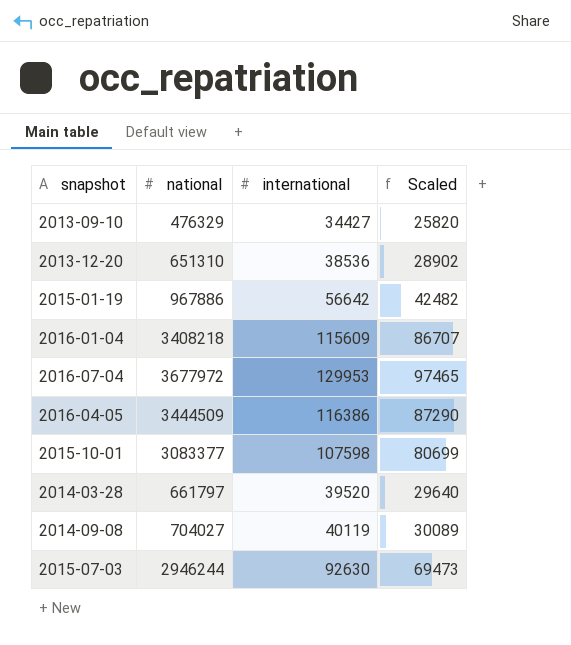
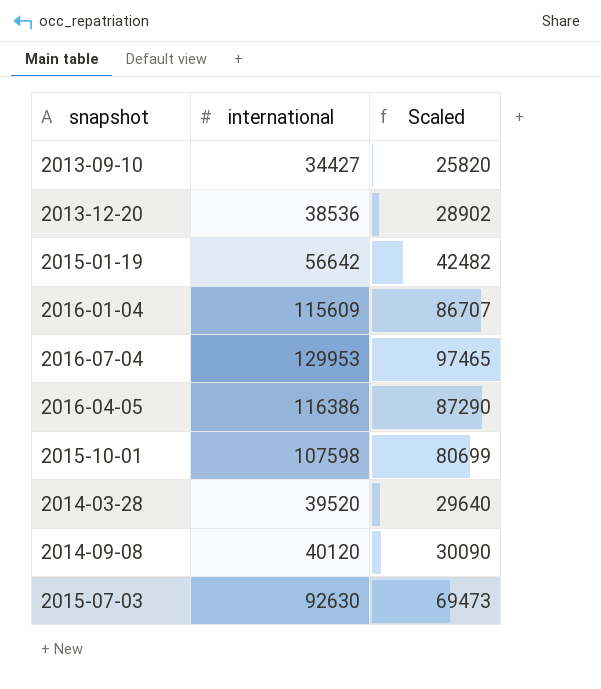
column national | position: 2 -> none
2014-09-08 | international: 40119 -> 40120
2014-09-08 | Scaled: 30089 -> 30090

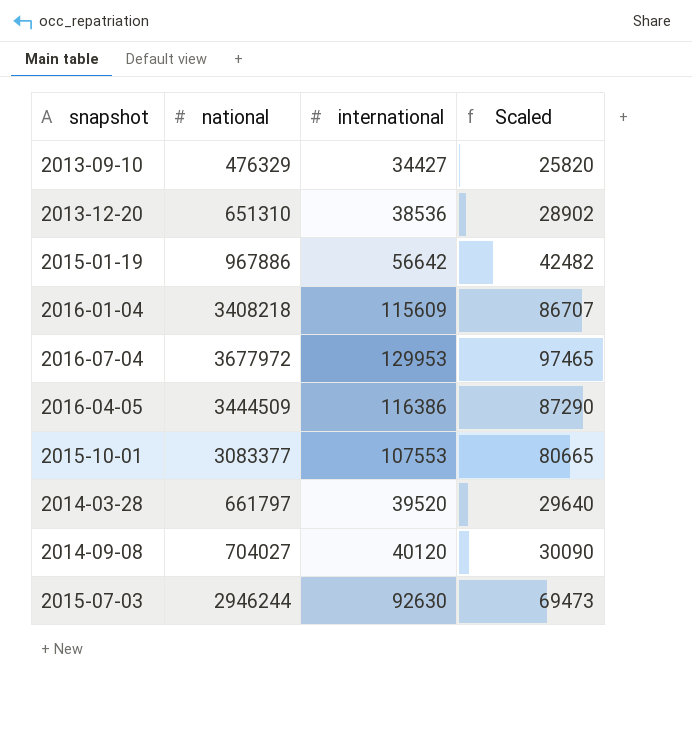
column national | position: none -> 2
2015-10-01 | international: 107598 -> 107553
2015-10-01 | Scaled: 80699 -> 80665

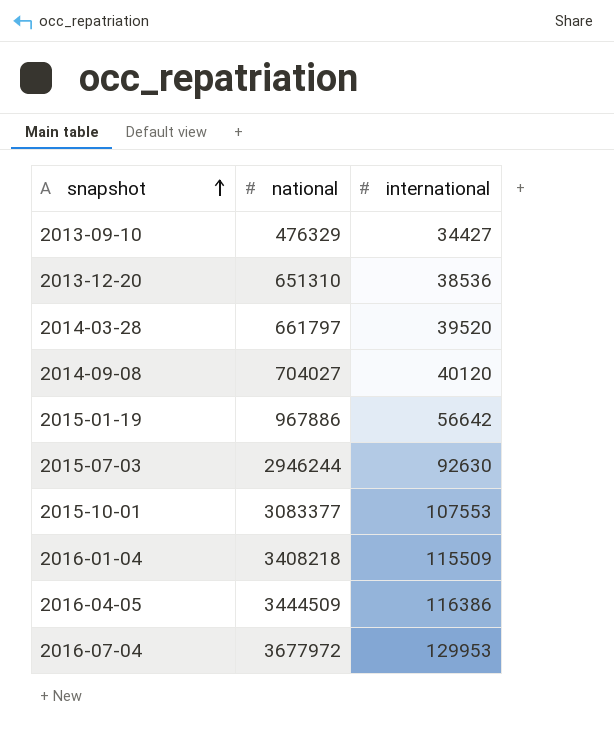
row order: none -> snapshot ascending
column Scaled | formula: [international] * 0.75 -> none
2016-01-04 | international: 115609 -> 115509

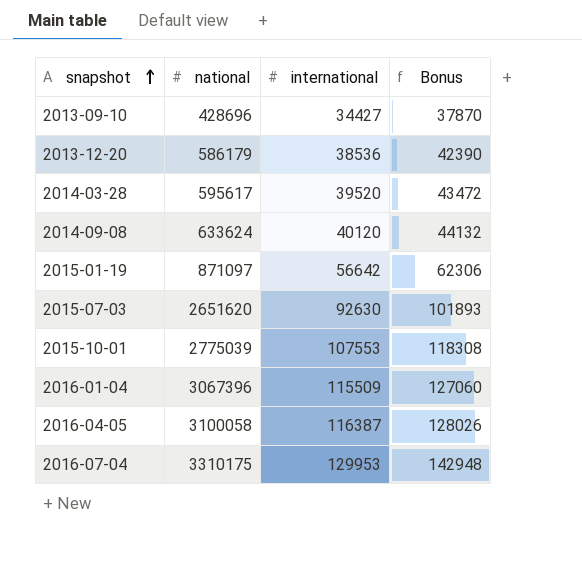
column Bonus | formula: none -> [international] * 1.1
2013-09-10 | national: 476329 -> 428696
2013-12-20 | national: 651310 -> 586179
2014-03-28 | national: 661797 -> 595617
2014-09-08 | national: 704027 -> 633624
2015-01-19 | national: 967886 -> 871097
2015-07-03 | national: 2946244 -> 2651620
2015-10-01 | national: 3083377 -> 2775039
2016-01-04 | national: 3408218 -> 3067396
2016-04-05 | national: 3444509 -> 3100058
2016-04-05 | international: 116386 -> 116387
2016-07-04 | national: 3677972 -> 3310175

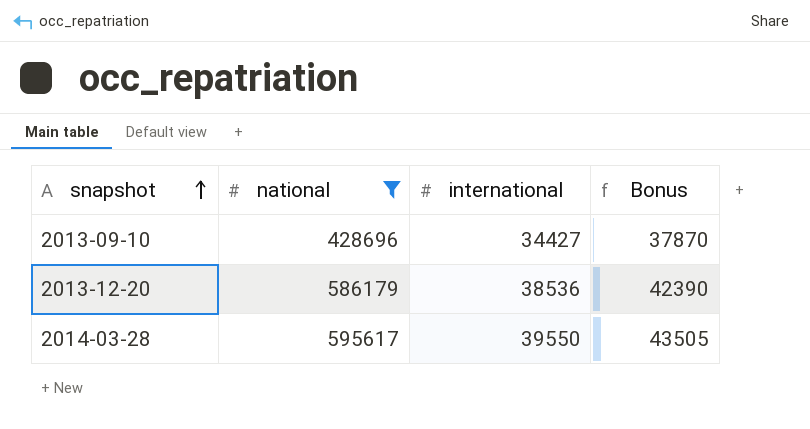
filter: none -> national <= 595617
2014-03-28 | international: 39520 -> 39550
2014-03-28 | Bonus: 43472 -> 43505

